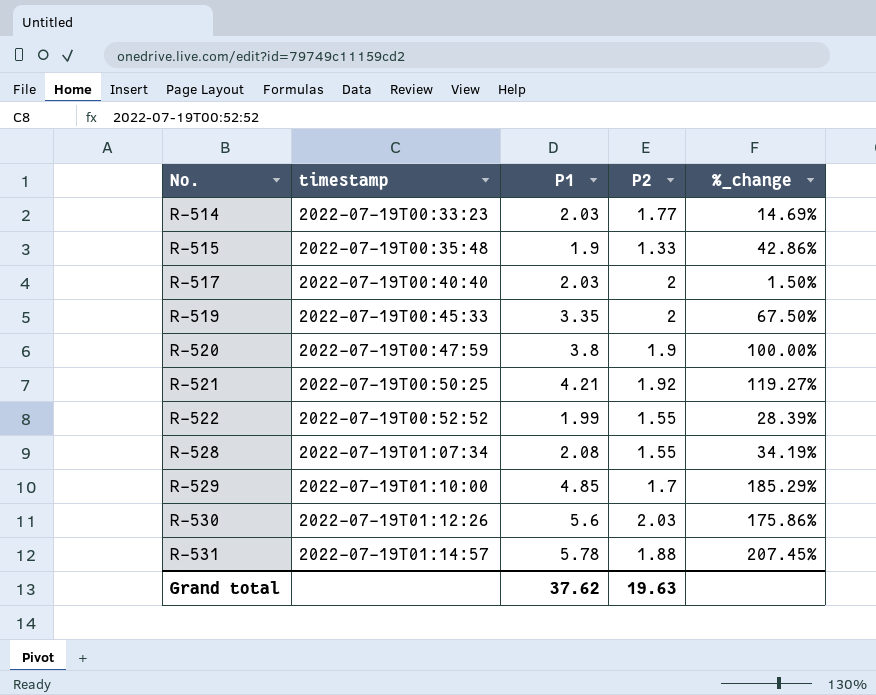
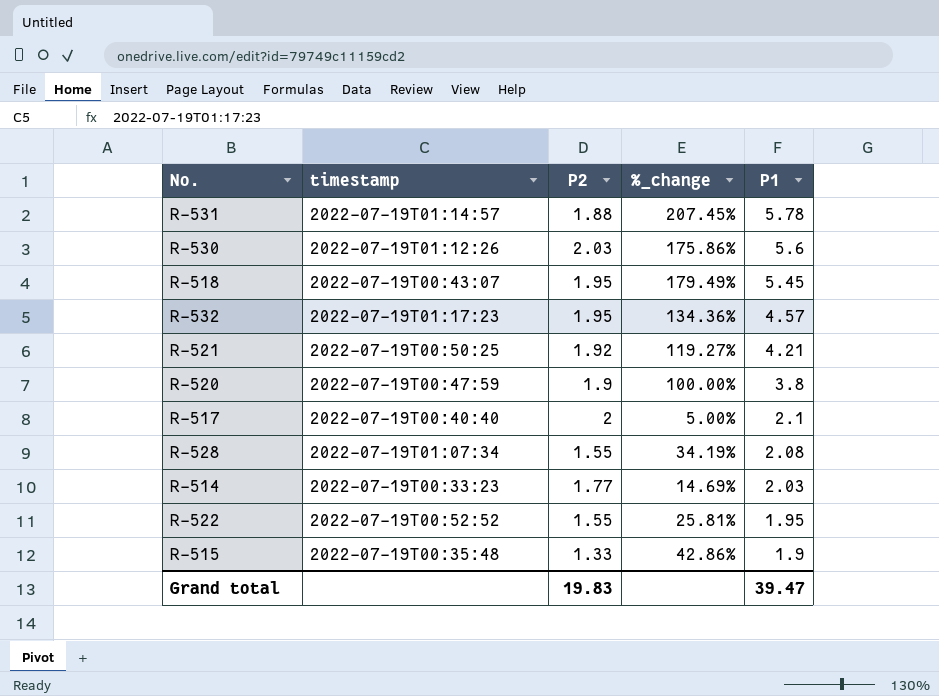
row order: No. ascending -> P1 descending
column P1 | position: 3 -> 5
row R-519: 2022-07-19T00:45:33 | 3.35 | 2 | 67.50% -> none
row R-529: 2022-07-19T01:10:00 | 4.85 | 1.7 | 185.29% -> none
row R-518: none -> 2022-07-19T00:43:07 | 1.95 | 179.49% | 5.45
row R-532: none -> 2022-07-19T01:17:23 | 1.95 | 134.36% | 4.57
R-517 | %_change: 1.50% -> 5.00%
R-517 | P1: 2.03 -> 2.1
R-522 | %_change: 28.39% -> 25.81%
R-522 | P1: 1.99 -> 1.95
Grand total | P2: 19.63 -> 19.83
Grand total | P1: 37.62 -> 39.47

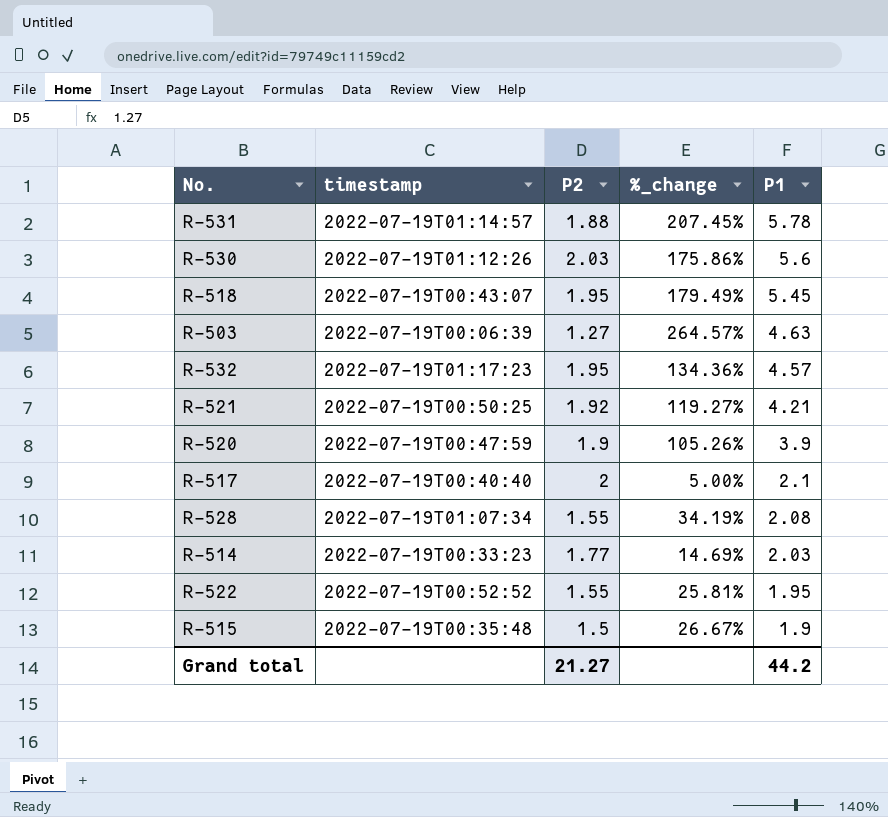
row R-503: none -> 2022-07-19T00:06:39 | 1.27 | 264.57% | 4.63
R-520 | %_change: 100.00% -> 105.26%
R-520 | P1: 3.8 -> 3.9
R-515 | P2: 1.33 -> 1.5
R-515 | %_change: 42.86% -> 26.67%
Grand total | P2: 19.83 -> 21.27
Grand total | P1: 39.47 -> 44.2

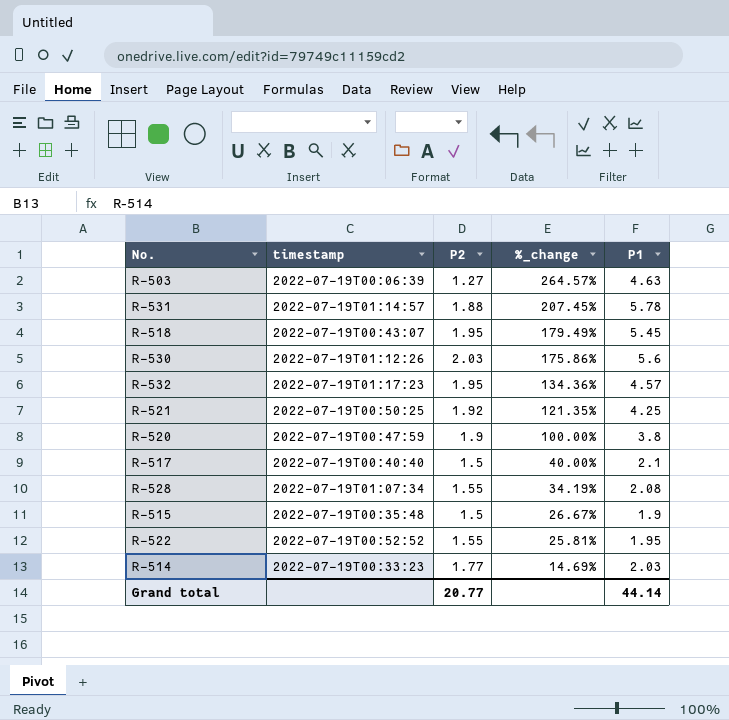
row order: P1 descending -> %_change descending
R-521 | %_change: 119.27% -> 121.35%
R-521 | P1: 4.21 -> 4.25
R-520 | %_change: 105.26% -> 100.00%
R-520 | P1: 3.9 -> 3.8
R-517 | P2: 2 -> 1.5
R-517 | %_change: 5.00% -> 40.00%
Grand total | P2: 21.27 -> 20.77
Grand total | P1: 44.2 -> 44.14

